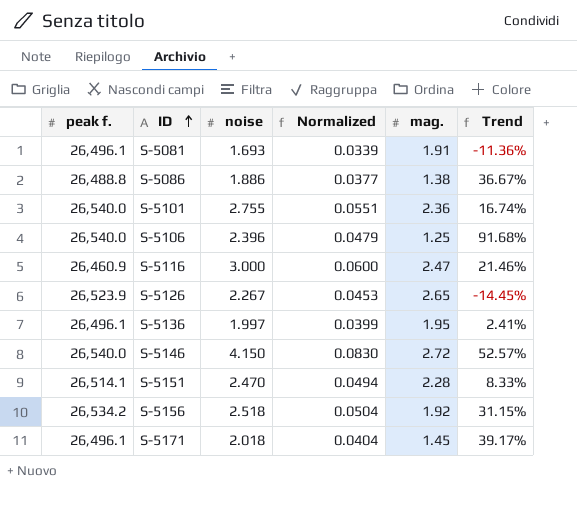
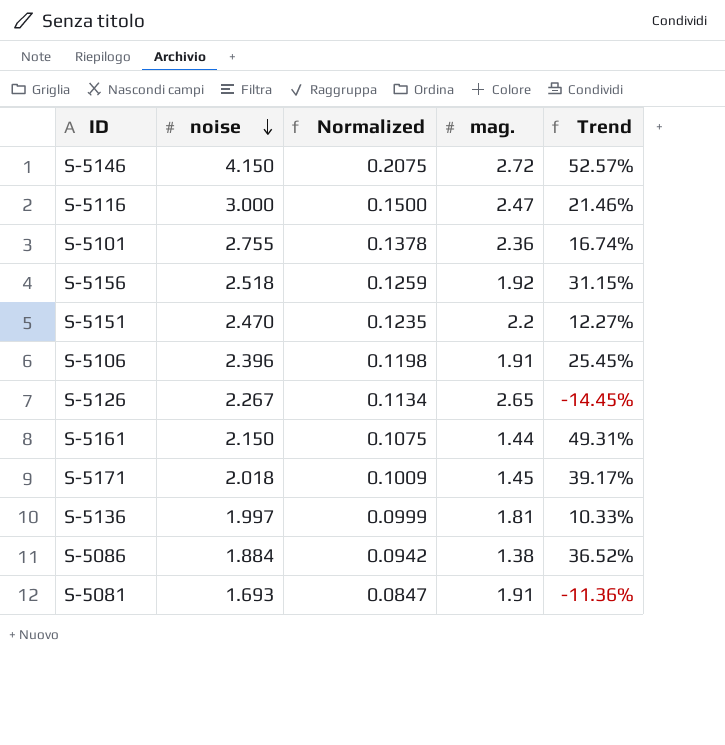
row order: ID ascending -> noise descending
column peak f. | position: 1 -> none
column Normalized | formula: [noise] * 0.02 -> [noise] * 0.05
S-5151 | mag.: 2.28 -> 2.2
S-5151 | Trend: 8.33% -> 12.27%
S-5106 | mag.: 1.25 -> 1.91
S-5106 | Trend: 91.68% -> 25.45%
row S-5161: none -> 2.150 | 0.1075 | 1.44 | 49.31%
S-5136 | mag.: 1.95 -> 1.81
S-5136 | Trend: 2.41% -> 10.33%
S-5086 | noise: 1.886 -> 1.884
S-5086 | Trend: 36.67% -> 36.52%

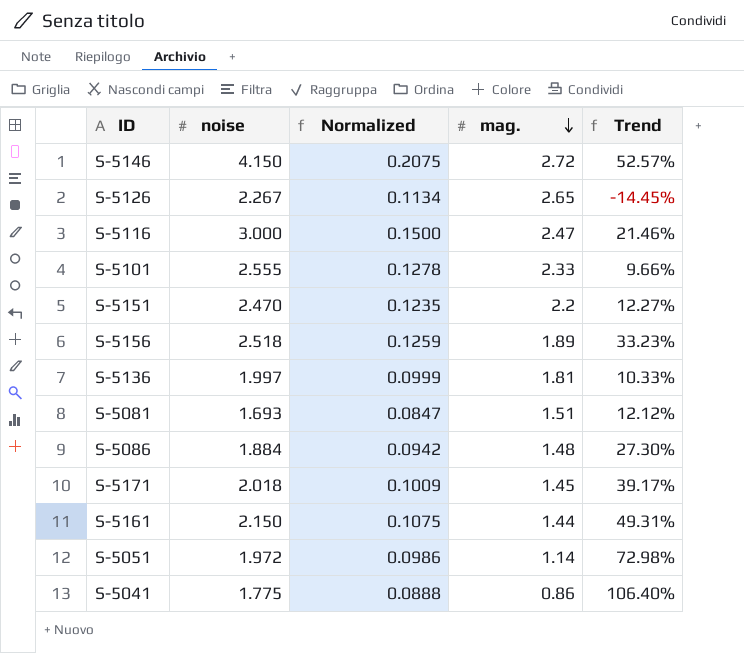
row order: noise descending -> mag. descending
row S-5106: 2.396 | 0.1198 | 1.91 | 25.45% -> none
S-5101 | noise: 2.755 -> 2.555
S-5101 | Normalized: 0.1378 -> 0.1278
S-5101 | mag.: 2.36 -> 2.33
S-5101 | Trend: 16.74% -> 9.66%
S-5156 | mag.: 1.92 -> 1.89
S-5156 | Trend: 31.15% -> 33.23%
S-5081 | mag.: 1.91 -> 1.51
S-5081 | Trend: -11.36% -> 12.12%
S-5086 | mag.: 1.38 -> 1.48
S-5086 | Trend: 36.52% -> 27.30%
row S-5051: none -> 1.972 | 0.0986 | 1.14 | 72.98%
row S-5041: none -> 1.775 | 0.0888 | 0.86 | 106.40%

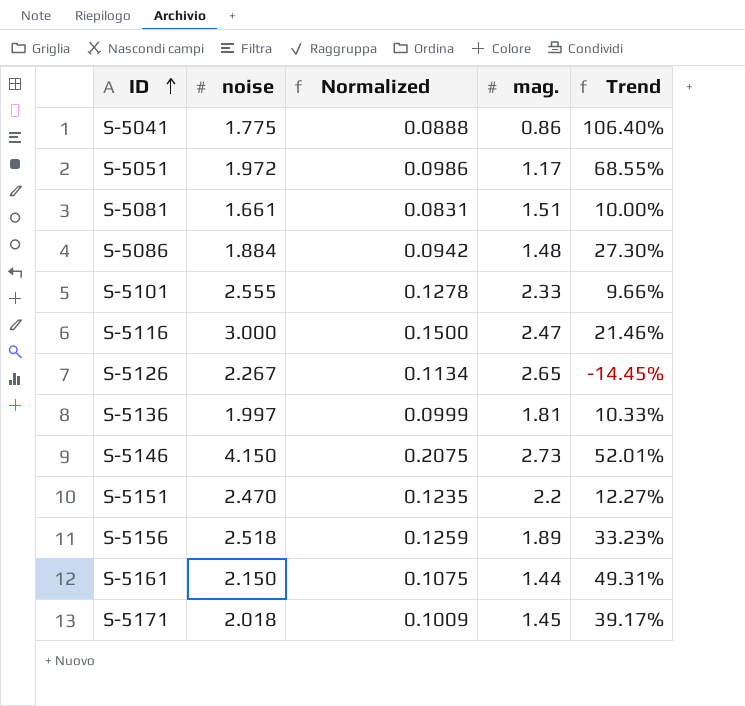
row order: mag. descending -> ID ascending
S-5051 | mag.: 1.14 -> 1.17
S-5051 | Trend: 72.98% -> 68.55%
S-5081 | noise: 1.693 -> 1.661
S-5081 | Normalized: 0.0847 -> 0.0831
S-5081 | Trend: 12.12% -> 10.00%
S-5146 | mag.: 2.72 -> 2.73
S-5146 | Trend: 52.57% -> 52.01%

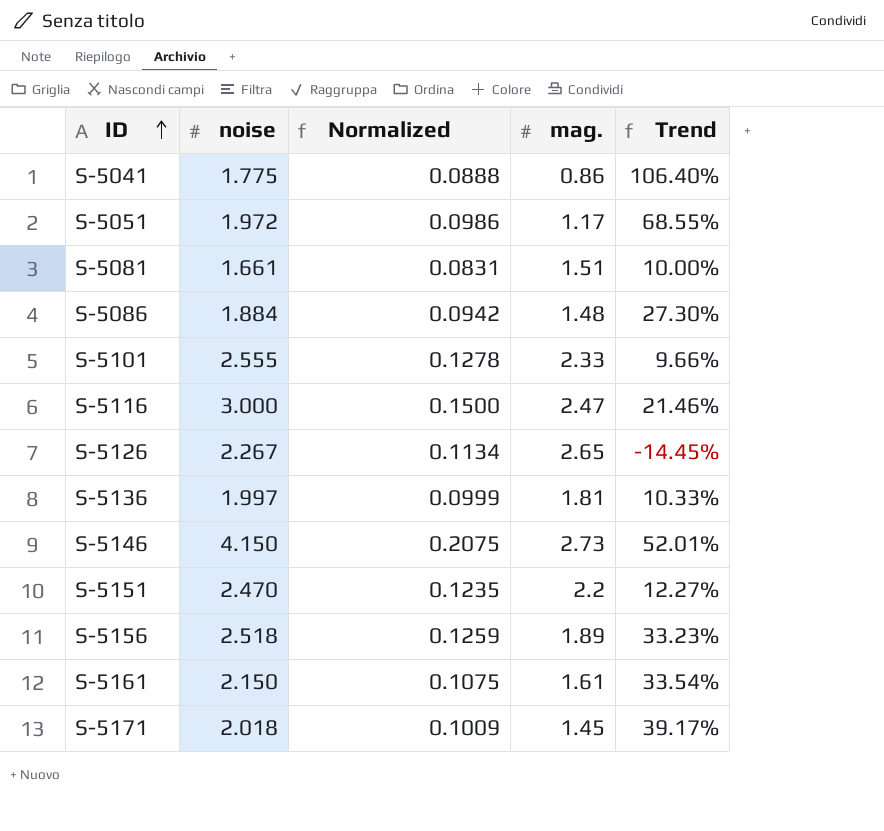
S-5161 | mag.: 1.44 -> 1.61
S-5161 | Trend: 49.31% -> 33.54%

